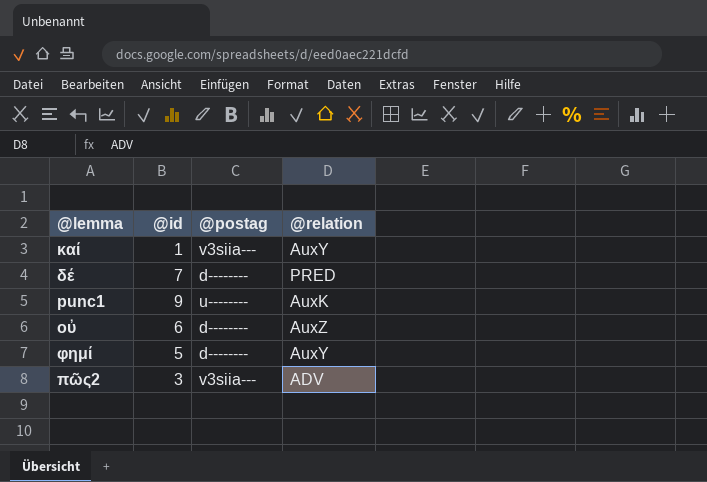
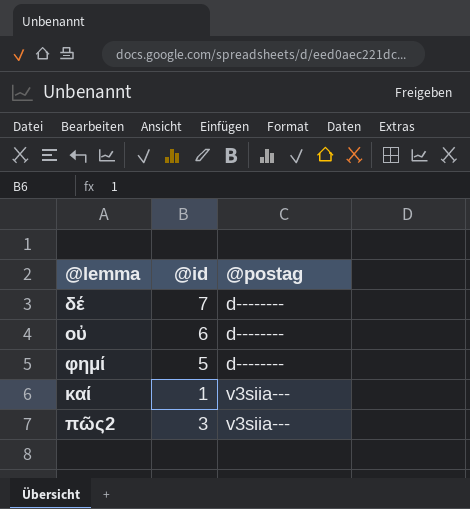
row order: none -> @postag ascending
column @relation | position: 4 -> none
row punc1: 9 | u-------- | AuxK -> none

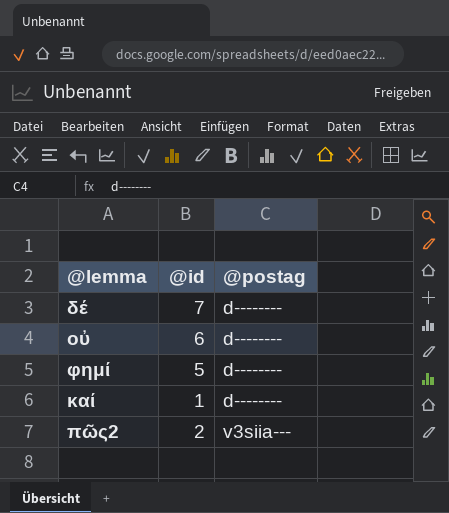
καί | @postag: v3siia--- -> d--------
πῶς2 | @id: 3 -> 2

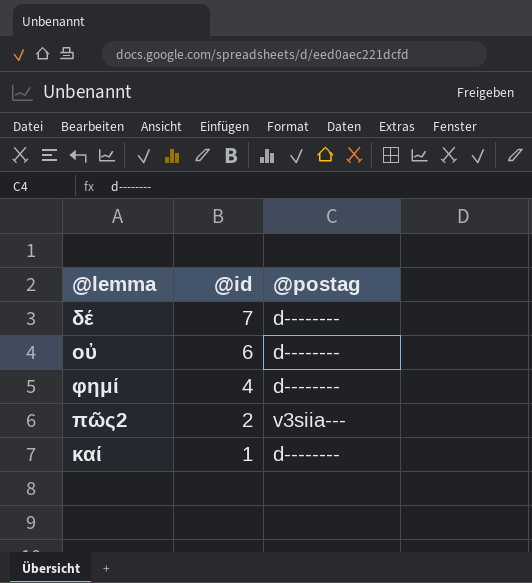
row order: @postag ascending -> @id descending
φημί | @id: 5 -> 4

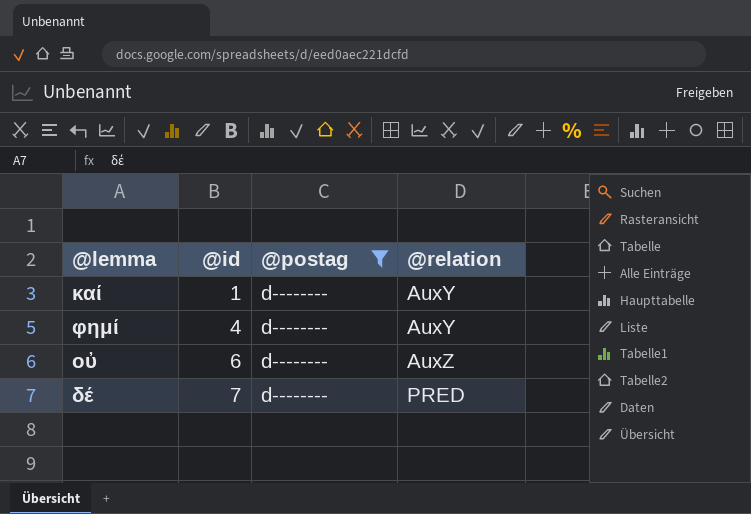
filter: none -> @postag = d--------
row order: @id descending -> @id ascending
column @relation | position: none -> 4

